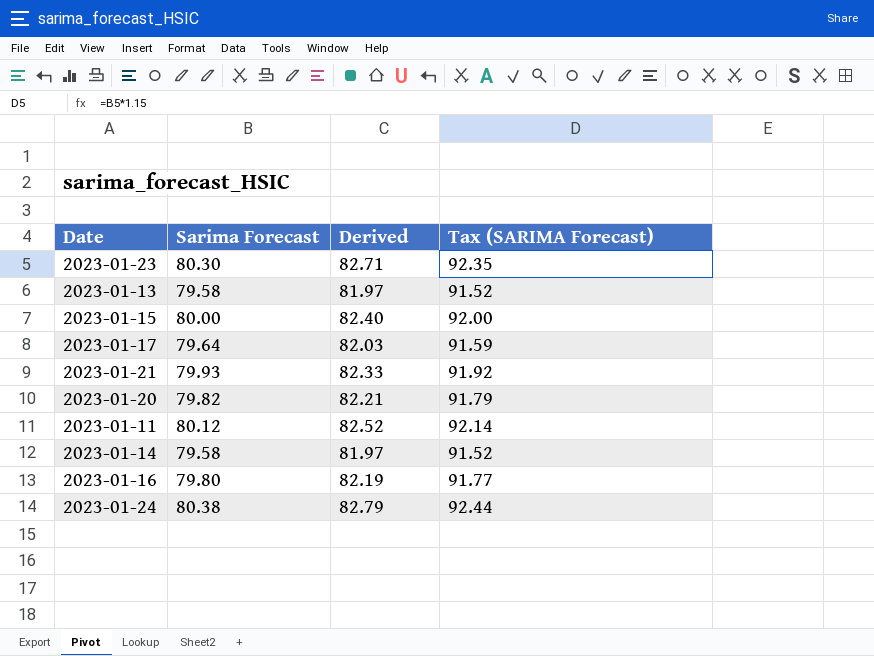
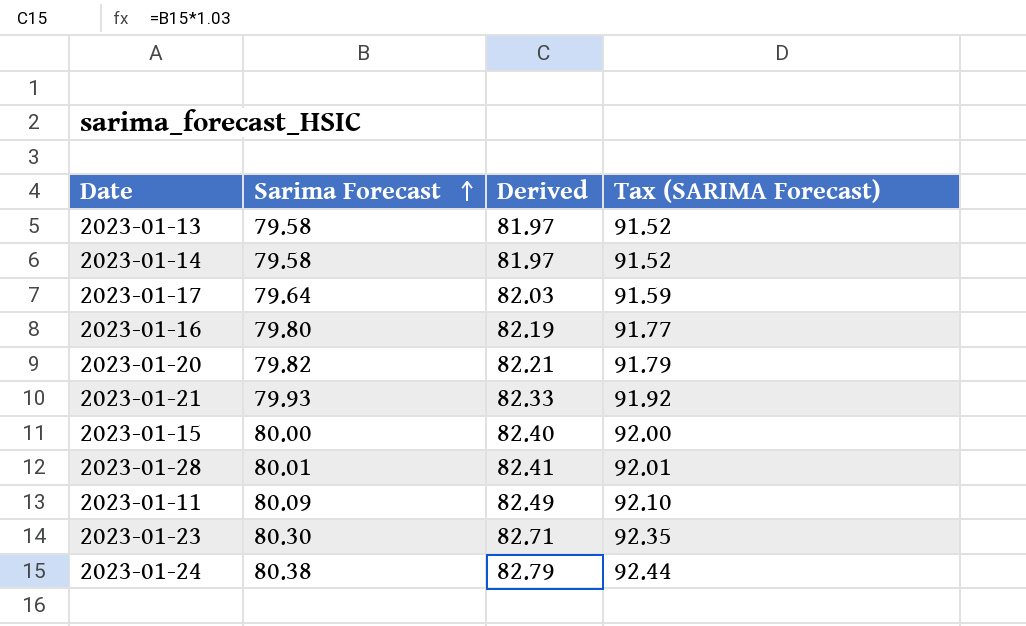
row order: none -> Sarima Forecast ascending
row 2023-01-28: none -> 80.01 | 82.41 | 92.01
2023-01-11 | Sarima Forecast: 80.12 -> 80.09
2023-01-11 | Derived: 82.52 -> 82.49
2023-01-11 | Tax (SARIMA Forecast): 92.14 -> 92.10

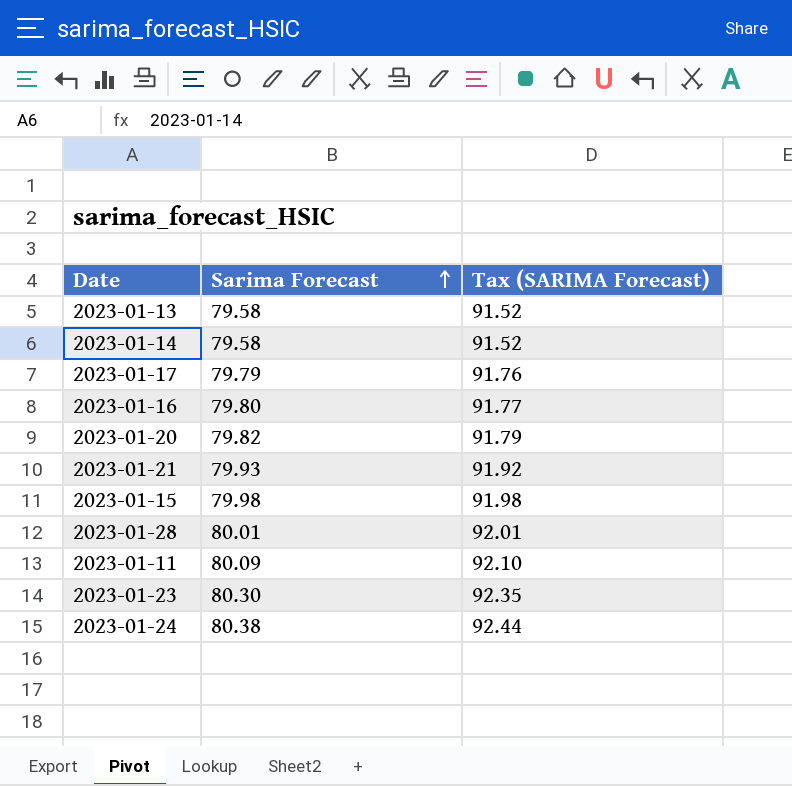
column Derived | formula: [Sarima Forecast] * 1.03 -> none
2023-01-17 | Sarima Forecast: 79.64 -> 79.79
2023-01-17 | Tax (SARIMA Forecast): 91.59 -> 91.76
2023-01-15 | Sarima Forecast: 80.00 -> 79.98
2023-01-15 | Tax (SARIMA Forecast): 92.00 -> 91.98

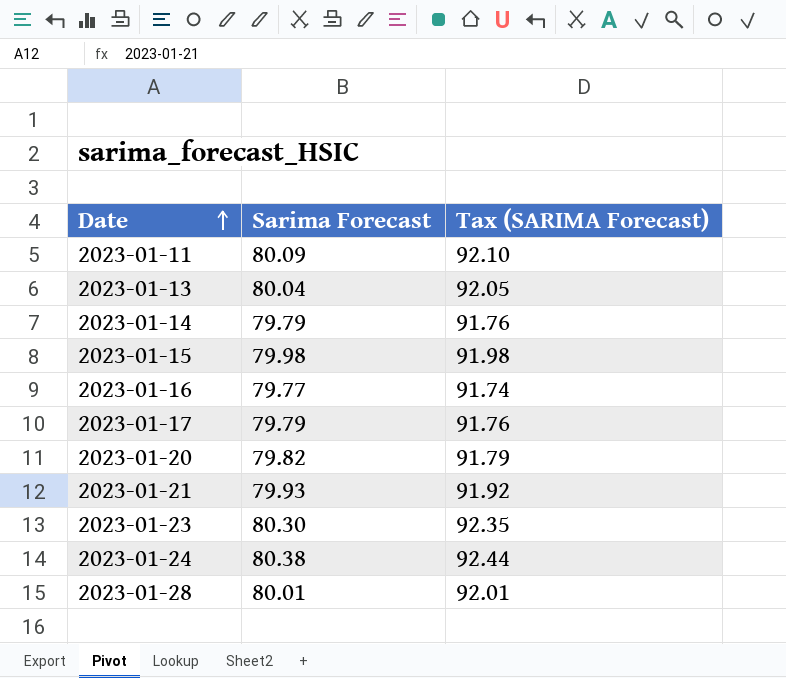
row order: Sarima Forecast ascending -> Date ascending
2023-01-13 | Sarima Forecast: 79.58 -> 80.04
2023-01-13 | Tax (SARIMA Forecast): 91.52 -> 92.05
2023-01-14 | Sarima Forecast: 79.58 -> 79.79
2023-01-14 | Tax (SARIMA Forecast): 91.52 -> 91.76
2023-01-16 | Sarima Forecast: 79.80 -> 79.77
2023-01-16 | Tax (SARIMA Forecast): 91.77 -> 91.74

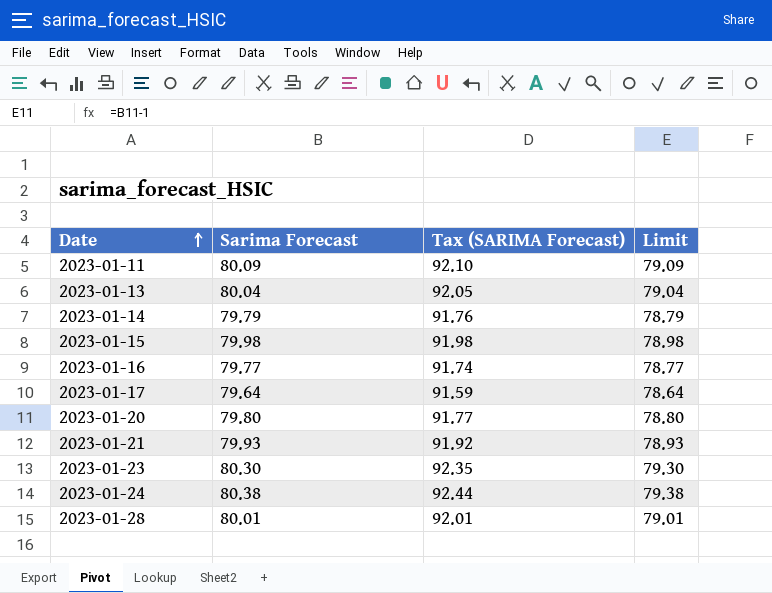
column Limit | formula: none -> [Sarima Forecast] - 1
2023-01-17 | Sarima Forecast: 79.79 -> 79.64
2023-01-17 | Tax (SARIMA Forecast): 91.76 -> 91.59
2023-01-20 | Sarima Forecast: 79.82 -> 79.80
2023-01-20 | Tax (SARIMA Forecast): 91.79 -> 91.77

